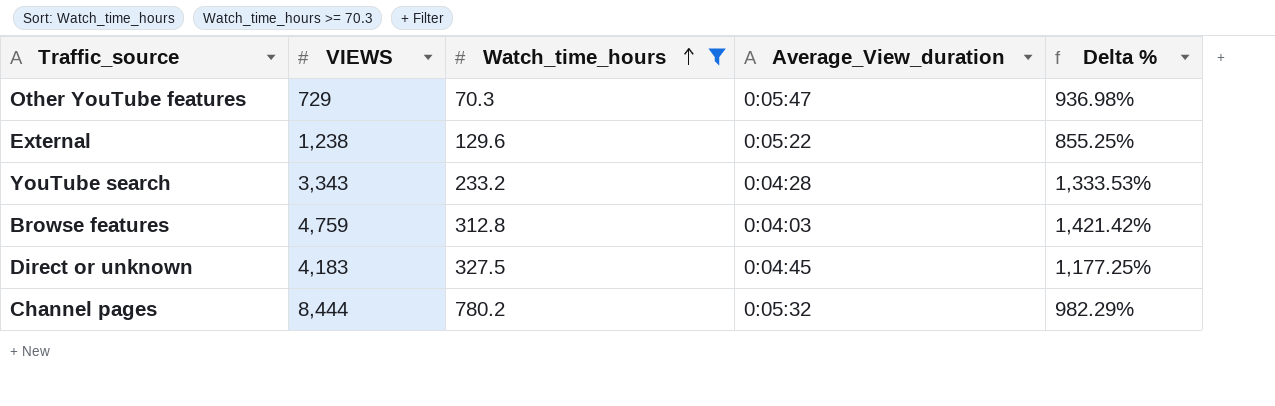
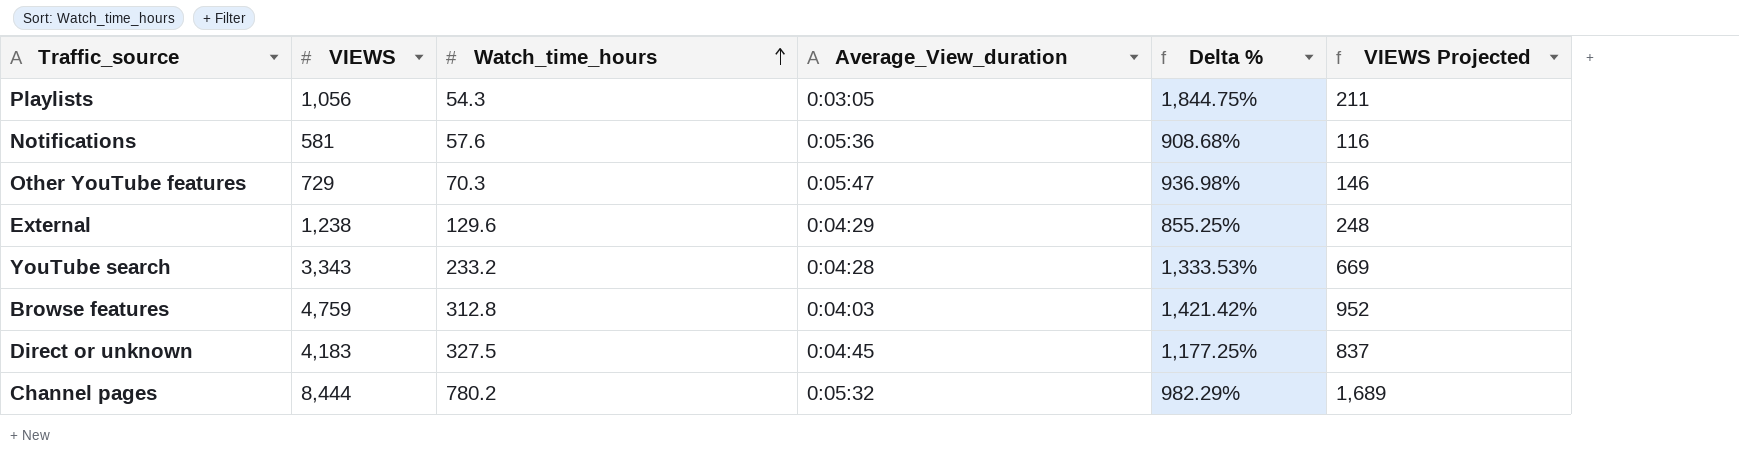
filter: Watch_time_hours >= 70.3 -> none
column VIEWS Projected | formula: none -> [VIEWS] * 0.2
External | Average_View_duration: 0:05:22 -> 0:04:29

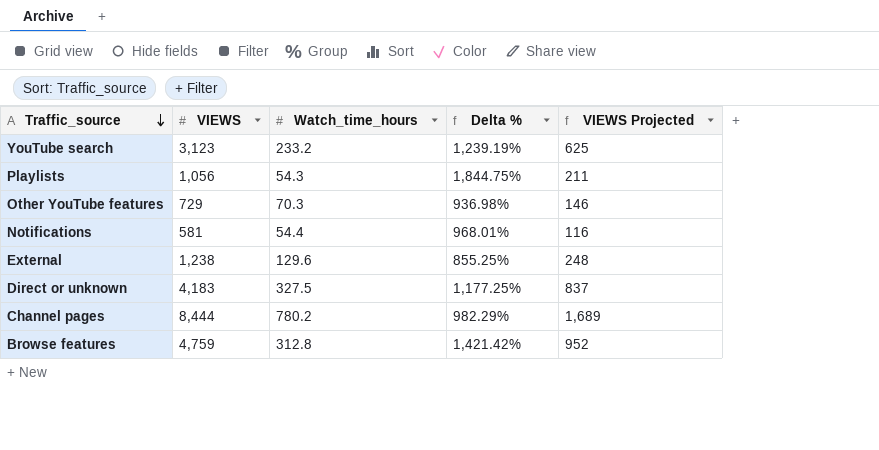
row order: Watch_time_hours ascending -> Traffic_source descending
column Average_View_duration | position: 4 -> none
YouTube search | VIEWS: 3,343 -> 3,123
YouTube search | Delta %: 1,333.53% -> 1,239.19%
YouTube search | VIEWS Projected: 669 -> 625
Notifications | Watch_time_hours: 57.6 -> 54.4
Notifications | Delta %: 908.68% -> 968.01%

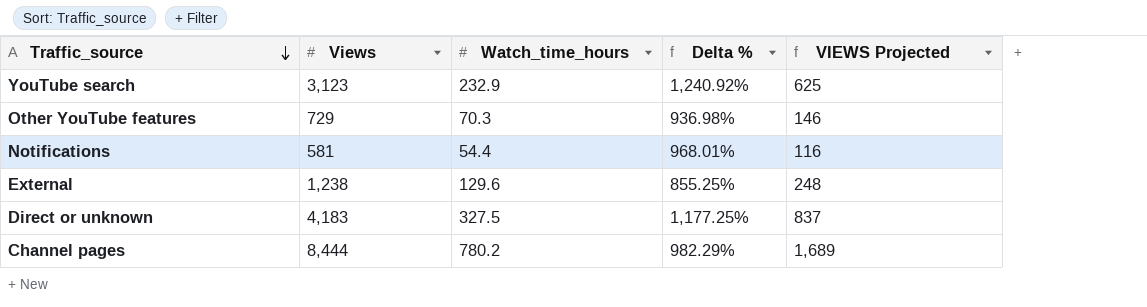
column name: VIEWS -> Views
row Playlists: 1,056 | 54.3 | 1,844.75% | 211 -> none
row Browse features: 4,759 | 312.8 | 1,421.42% | 952 -> none
YouTube search | Watch_time_hours: 233.2 -> 232.9
YouTube search | Delta %: 1,239.19% -> 1,240.92%

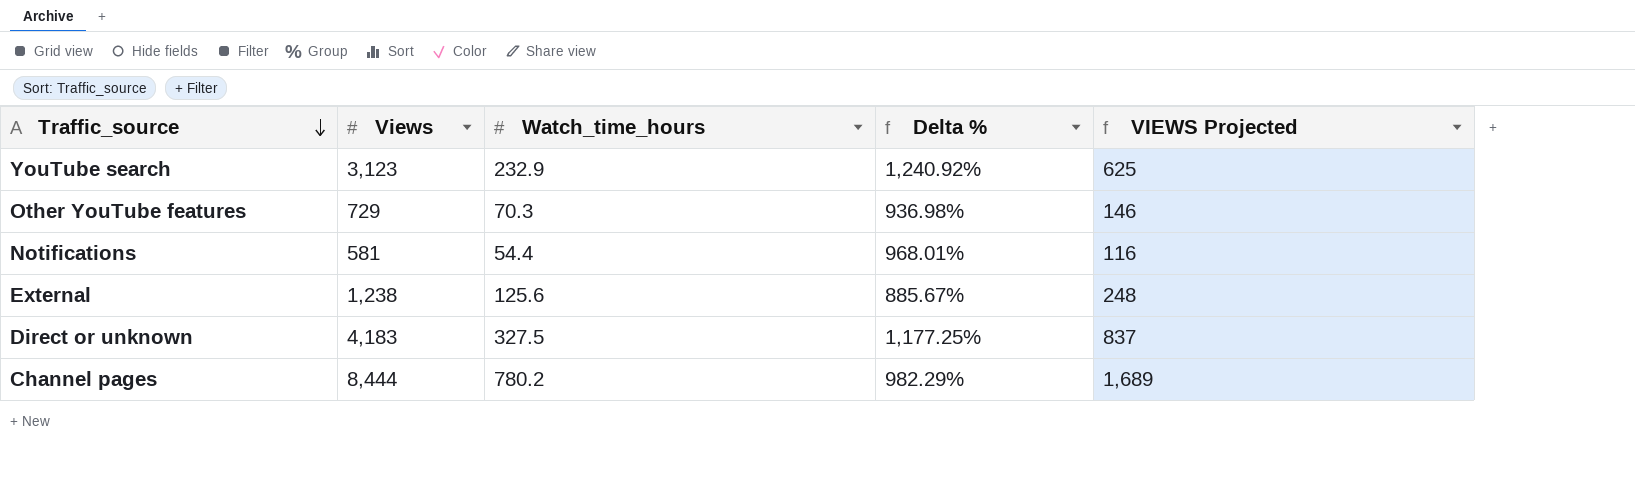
External | Watch_time_hours: 129.6 -> 125.6
External | Delta %: 855.25% -> 885.67%

